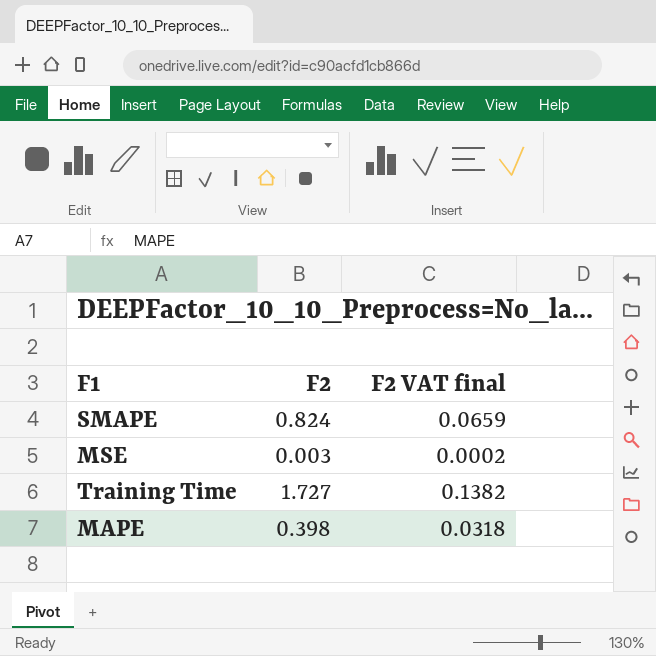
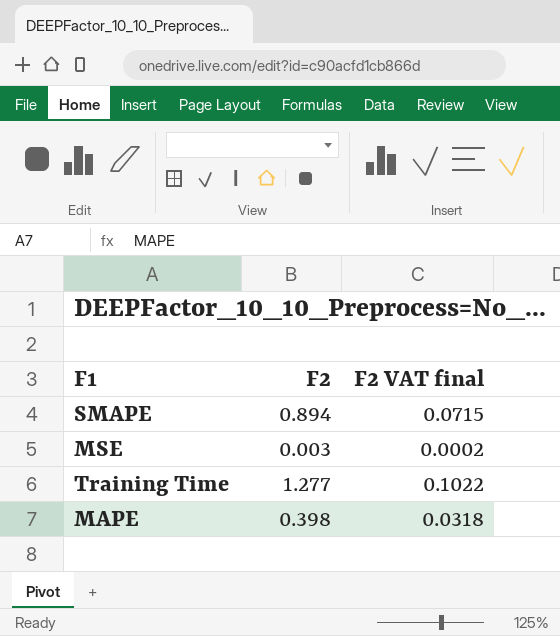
SMAPE | F2: 0.824 -> 0.894
SMAPE | F2 VAT final: 0.0659 -> 0.0715
Training Time | F2: 1.727 -> 1.277
Training Time | F2 VAT final: 0.1382 -> 0.1022

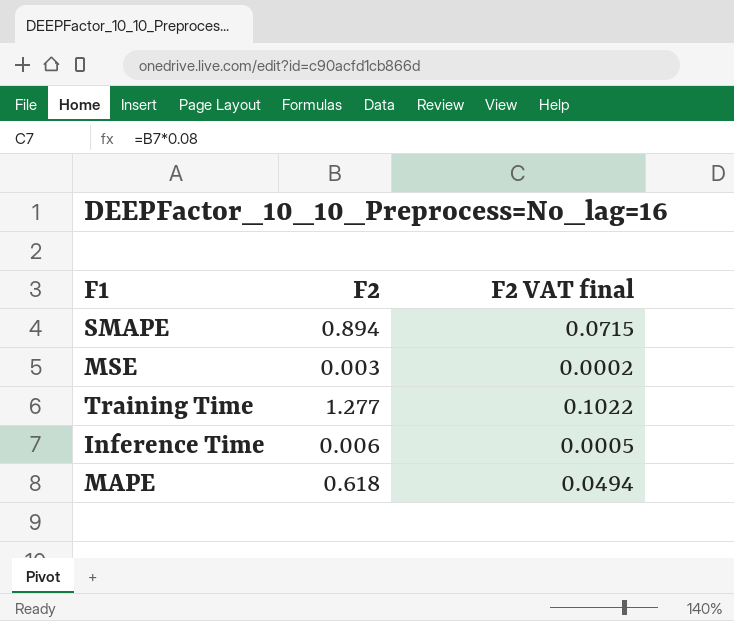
row Inference Time: none -> 0.006 | 0.0005
MAPE | F2: 0.398 -> 0.618
MAPE | F2 VAT final: 0.0318 -> 0.0494

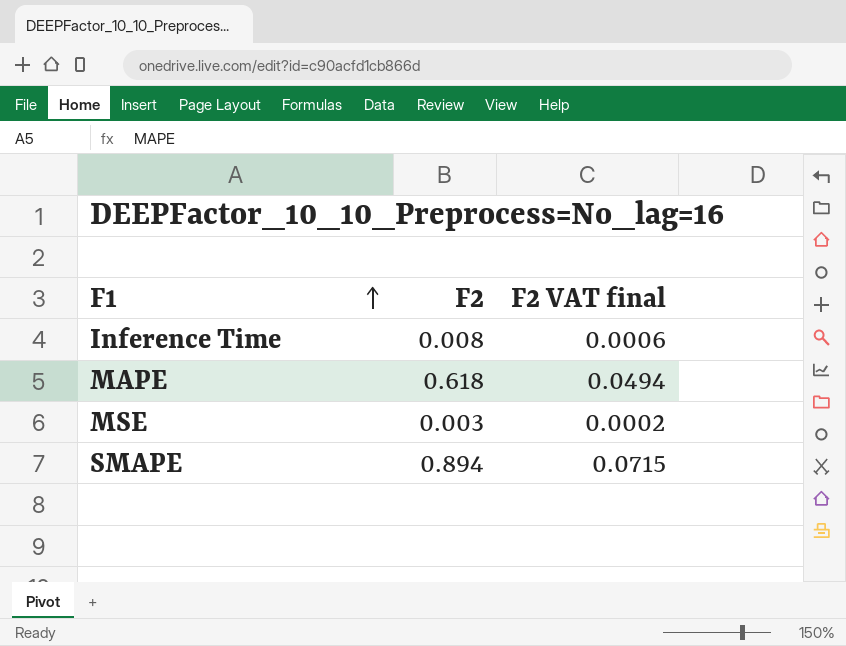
row order: none -> F1 ascending
row Training Time: 1.277 | 0.1022 -> none
Inference Time | F2: 0.006 -> 0.008
Inference Time | F2 VAT final: 0.0005 -> 0.0006

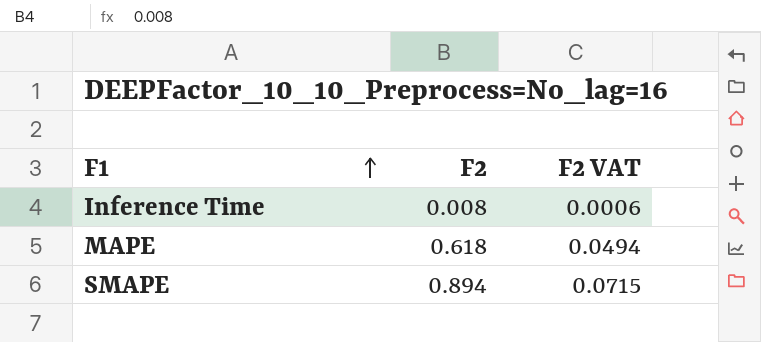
column name: F2 VAT final -> F2 VAT
row MSE: 0.003 | 0.0002 -> none

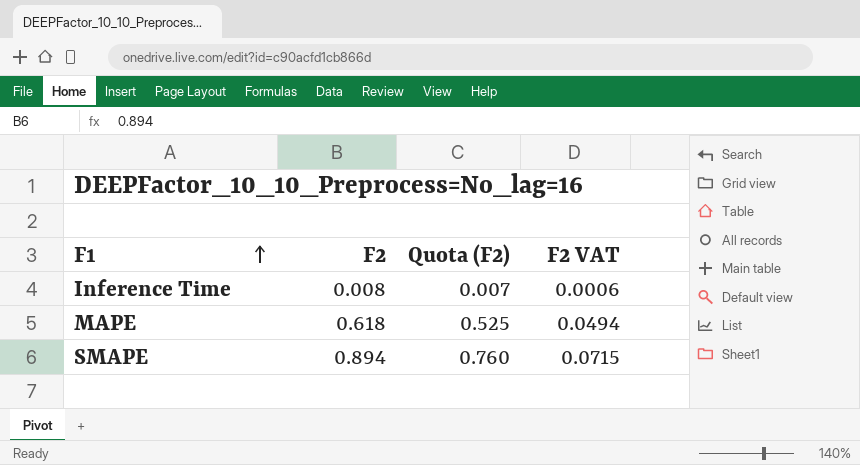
column Quota (F2) | formula: none -> [F2] * 0.85

